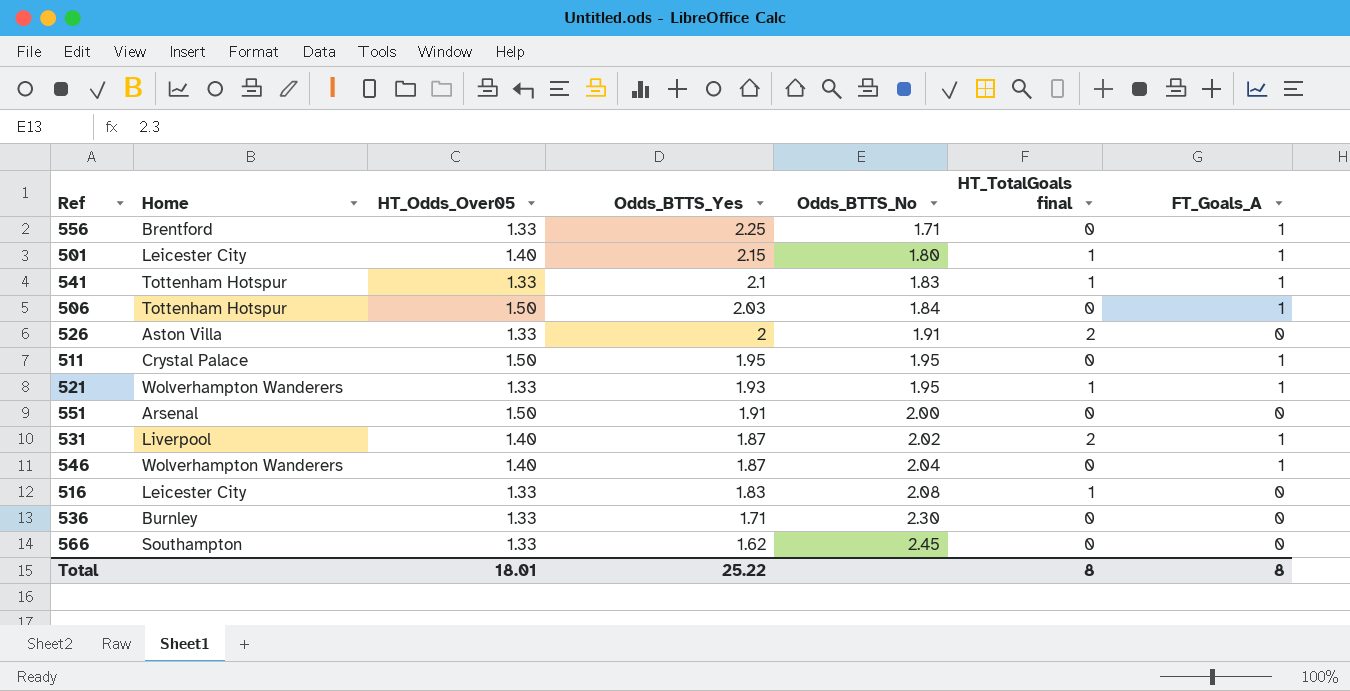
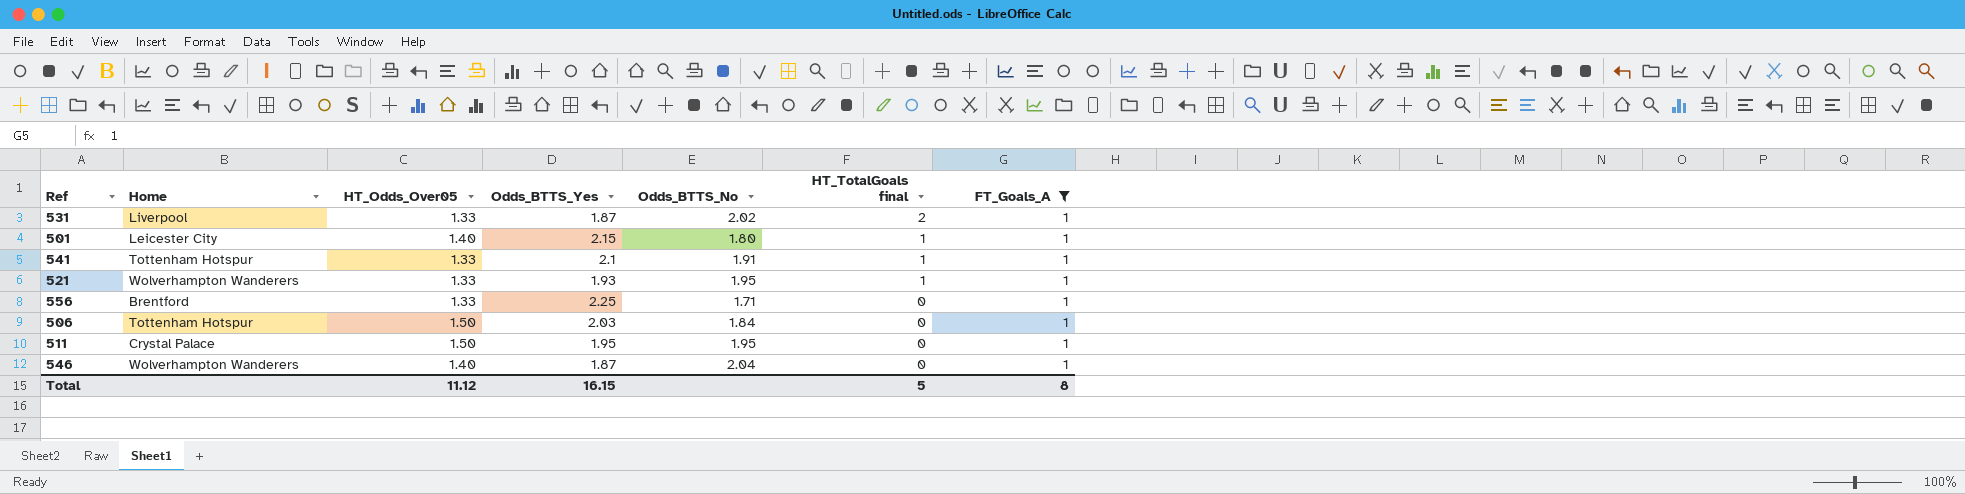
filter: none -> FT_Goals_A = 1
row order: Odds_BTTS_Yes descending -> HT_TotalGoals final descending
531 | HT_Odds_Over05: 1.40 -> 1.33
541 | Odds_BTTS_No: 1.83 -> 1.91
Total | HT_Odds_Over05: 18.01 -> 11.12
Total | Odds_BTTS_Yes: 25.22 -> 16.15
Total | HT_TotalGoals final: 8 -> 5

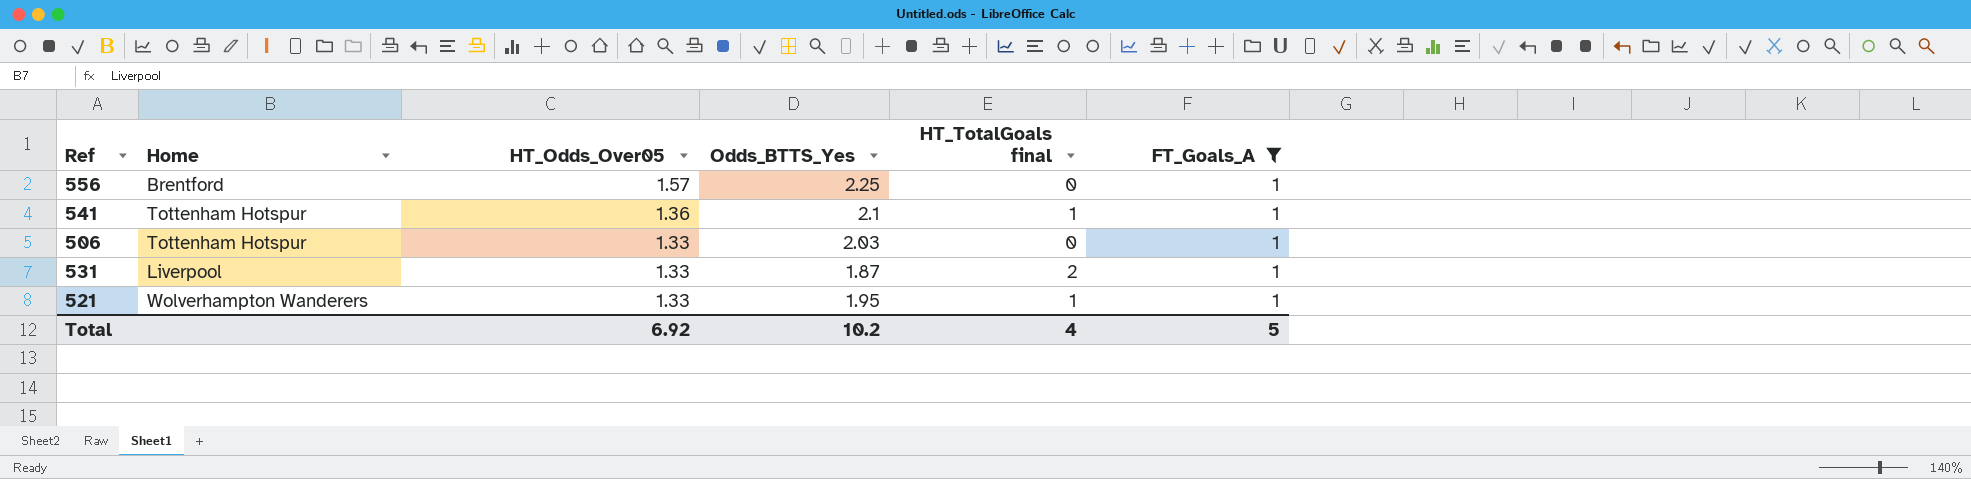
row order: HT_TotalGoals final descending -> HT_Odds_Over05 descending
column Odds_BTTS_No | position: 5 -> none
row 501: Leicester City | 1.40 | 2.15 | 1.80 | 1 | 1 -> none
row 511: Crystal Palace | 1.50 | 1.95 | 1.95 | 0 | 1 -> none
row 546: Wolverhampton Wanderers | 1.40 | 1.87 | 2.04 | 0 | 1 -> none
556 | HT_Odds_Over05: 1.33 -> 1.57
541 | HT_Odds_Over05: 1.33 -> 1.36
506 | HT_Odds_Over05: 1.50 -> 1.33
521 | Odds_BTTS_Yes: 1.93 -> 1.95
Total | HT_Odds_Over05: 11.12 -> 6.92
Total | Odds_BTTS_Yes: 16.15 -> 10.2
Total | HT_TotalGoals final: 5 -> 4
Total | FT_Goals_A: 8 -> 5

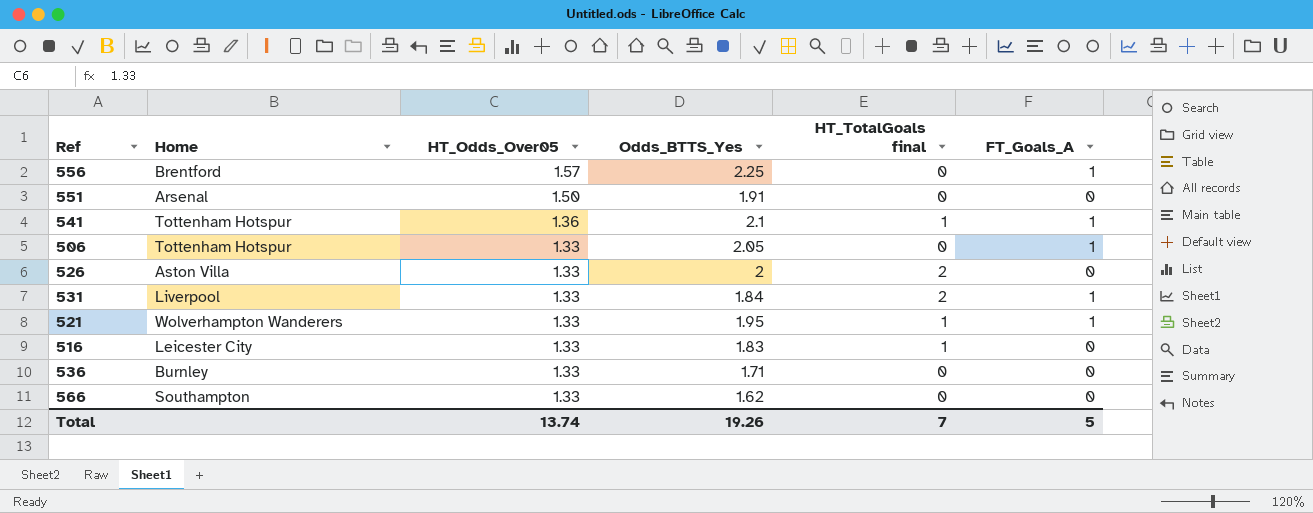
filter: FT_Goals_A = 1 -> none
506 | Odds_BTTS_Yes: 2.03 -> 2.05
531 | Odds_BTTS_Yes: 1.87 -> 1.84
Total | HT_Odds_Over05: 6.92 -> 13.74
Total | Odds_BTTS_Yes: 10.2 -> 19.26
Total | HT_TotalGoals final: 4 -> 7

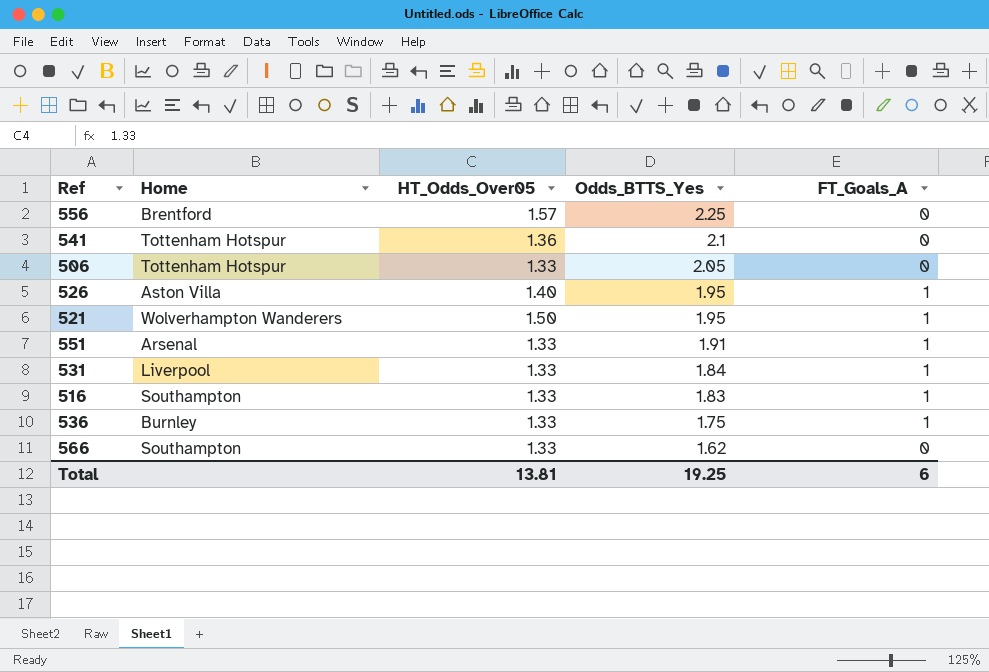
row order: HT_Odds_Over05 descending -> Odds_BTTS_Yes descending
column HT_TotalGoals final | position: 5 -> none
556 | FT_Goals_A: 1 -> 0
541 | FT_Goals_A: 1 -> 0
506 | FT_Goals_A: 1 -> 0
526 | HT_Odds_Over05: 1.33 -> 1.40
526 | Odds_BTTS_Yes: 2 -> 1.95
526 | FT_Goals_A: 0 -> 1
521 | HT_Odds_Over05: 1.33 -> 1.50
551 | HT_Odds_Over05: 1.50 -> 1.33
551 | FT_Goals_A: 0 -> 1
516 | Home: Leicester City -> Southampton
516 | FT_Goals_A: 0 -> 1
536 | Odds_BTTS_Yes: 1.71 -> 1.75
536 | FT_Goals_A: 0 -> 1
Total | HT_Odds_Over05: 13.74 -> 13.81
Total | Odds_BTTS_Yes: 19.26 -> 19.25
Total | FT_Goals_A: 5 -> 6

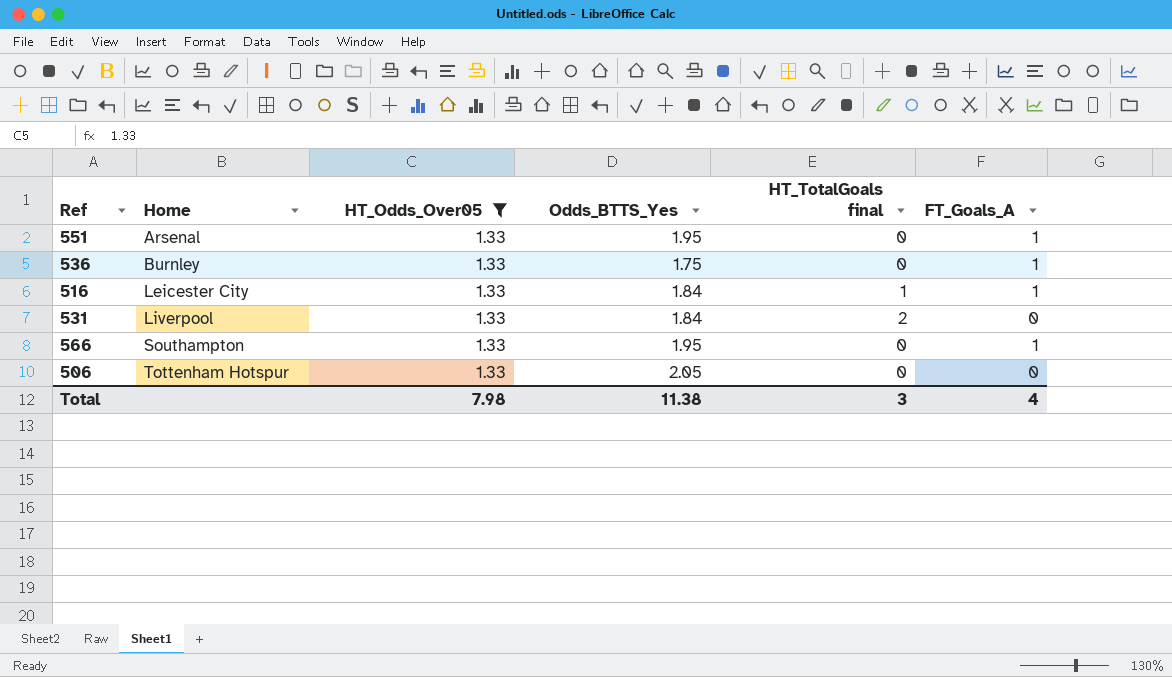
filter: none -> HT_Odds_Over05 = 1.33
row order: Odds_BTTS_Yes descending -> Home ascending
column HT_TotalGoals final | position: none -> 5
551 | Odds_BTTS_Yes: 1.91 -> 1.95
516 | Home: Southampton -> Leicester City
516 | Odds_BTTS_Yes: 1.83 -> 1.84
531 | FT_Goals_A: 1 -> 0
566 | Odds_BTTS_Yes: 1.62 -> 1.95
566 | FT_Goals_A: 0 -> 1
Total | HT_Odds_Over05: 13.81 -> 7.98
Total | Odds_BTTS_Yes: 19.25 -> 11.38
Total | FT_Goals_A: 6 -> 4

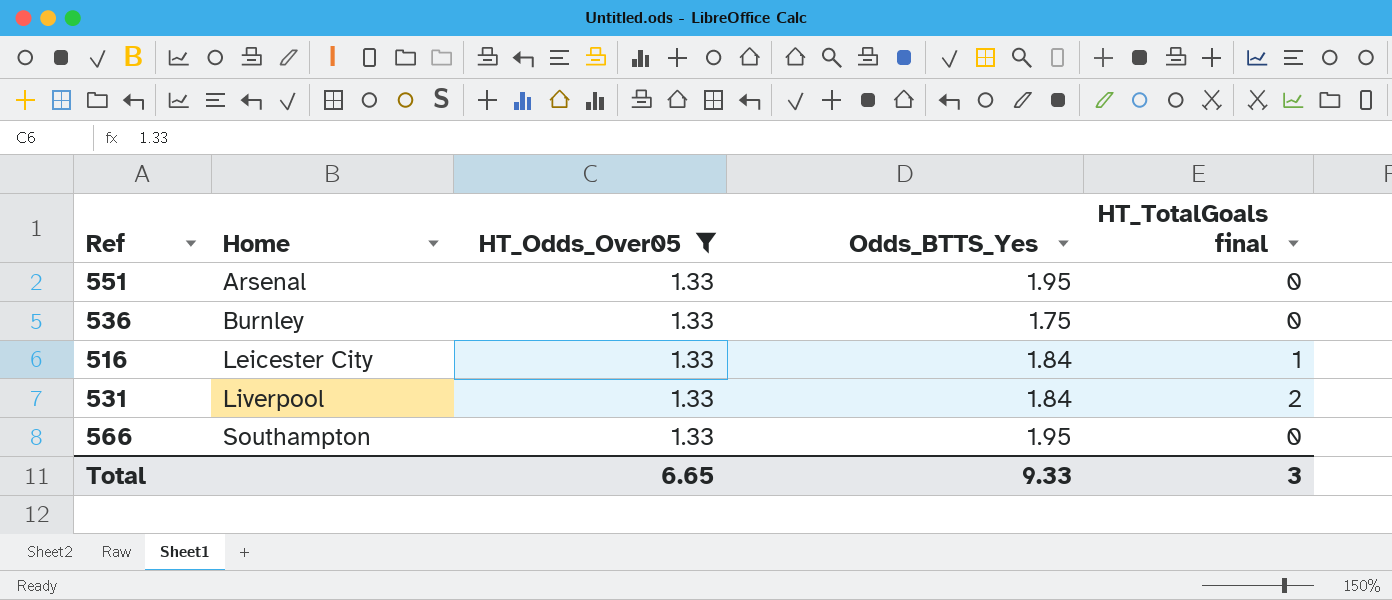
column FT_Goals_A | position: 6 -> none
row 506: Tottenham Hotspur | 1.33 | 2.05 | 0 | 0 -> none
Total | HT_Odds_Over05: 7.98 -> 6.65
Total | Odds_BTTS_Yes: 11.38 -> 9.33

